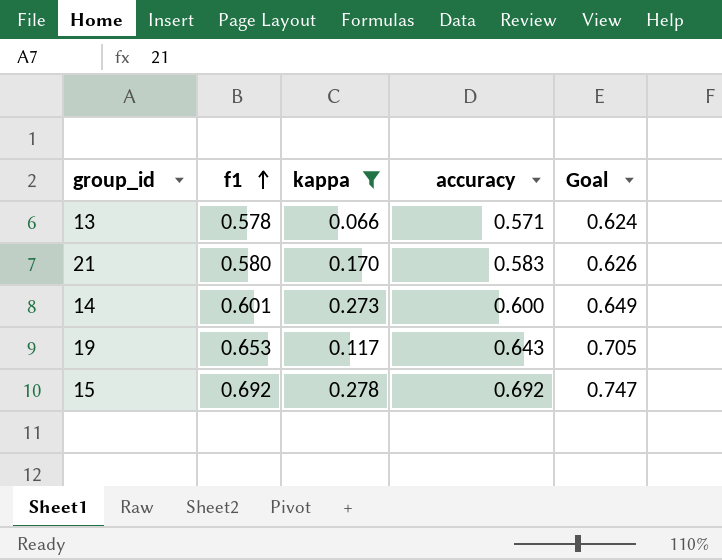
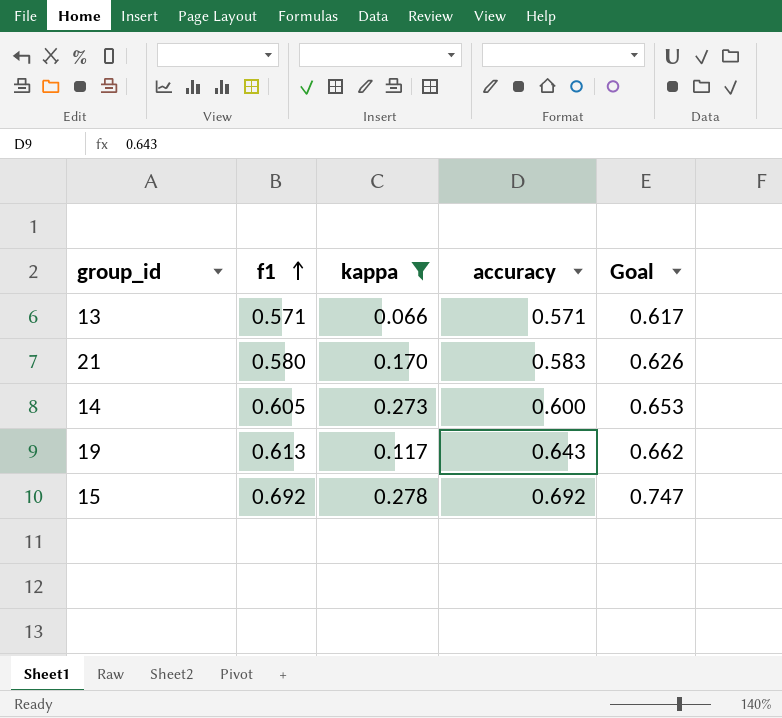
13 | f1: 0.578 -> 0.571
13 | Goal: 0.624 -> 0.617
14 | f1: 0.601 -> 0.605
14 | Goal: 0.649 -> 0.653
19 | f1: 0.653 -> 0.613
19 | Goal: 0.705 -> 0.662

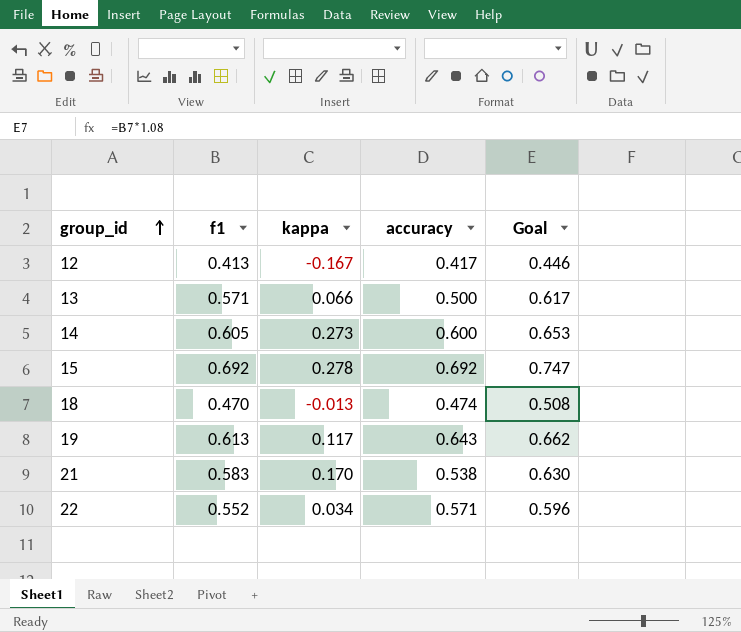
filter: kappa >= 0.066 -> none
row order: f1 ascending -> group_id ascending
13 | accuracy: 0.571 -> 0.500
21 | f1: 0.580 -> 0.583
21 | accuracy: 0.583 -> 0.538
21 | Goal: 0.626 -> 0.630

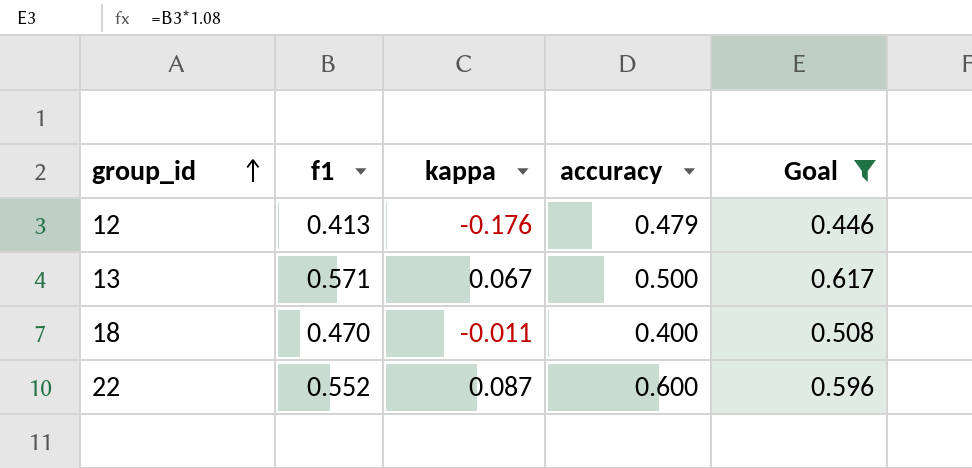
filter: none -> Goal <= 0.617
12 | kappa: -0.167 -> -0.176
12 | accuracy: 0.417 -> 0.479
13 | kappa: 0.066 -> 0.067
18 | kappa: -0.013 -> -0.011
18 | accuracy: 0.474 -> 0.400
22 | kappa: 0.034 -> 0.087
22 | accuracy: 0.571 -> 0.600

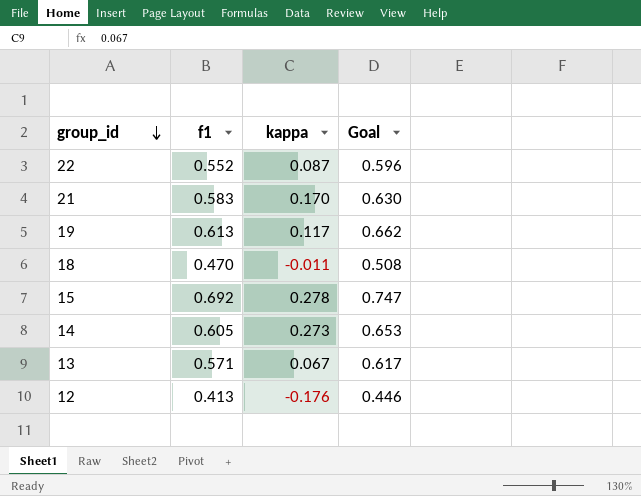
filter: Goal <= 0.617 -> none
row order: group_id ascending -> group_id descending
column accuracy | position: 4 -> none

